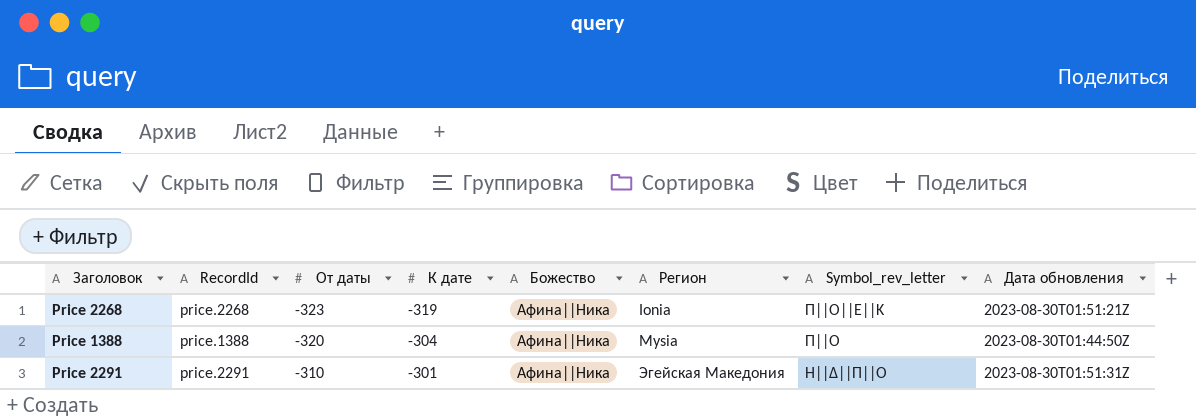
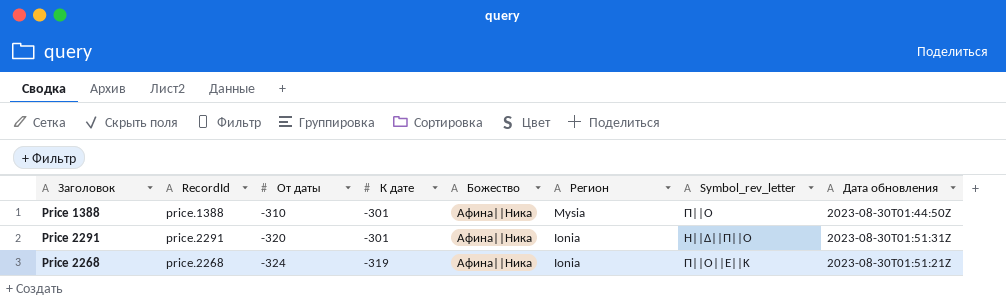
row order: От даты ascending -> От даты descending
Price 1388 | От даты: -320 -> -310
Price 1388 | К дате: -304 -> -301
Price 2291 | От даты: -310 -> -320
Price 2291 | Регион: Эгейская Македония -> Ionia
Price 2268 | От даты: -323 -> -324

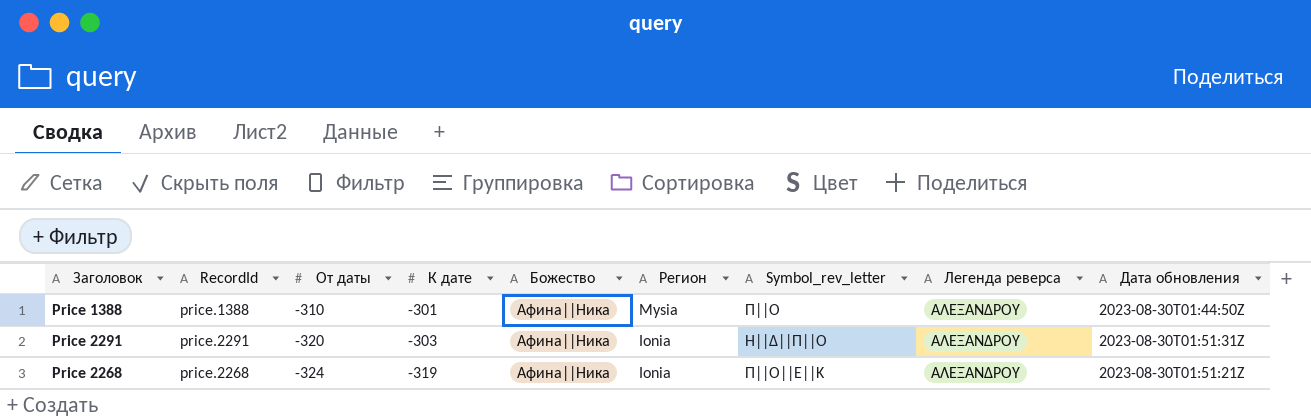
column Легенда реверса | position: none -> 8
Price 2291 | К дате: -301 -> -303

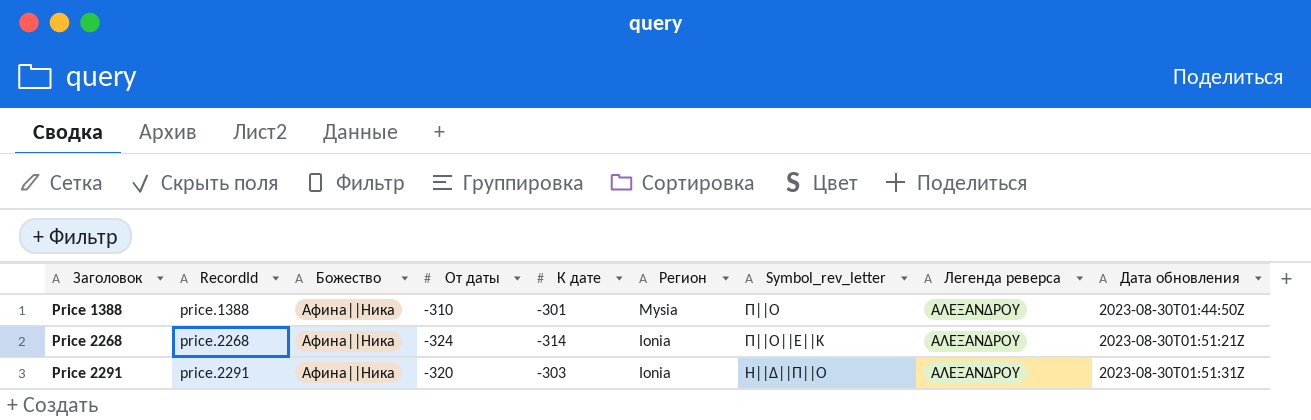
row order: От даты descending -> Заголовок ascending
column Божество | position: 5 -> 3
Price 2268 | К дате: -319 -> -314

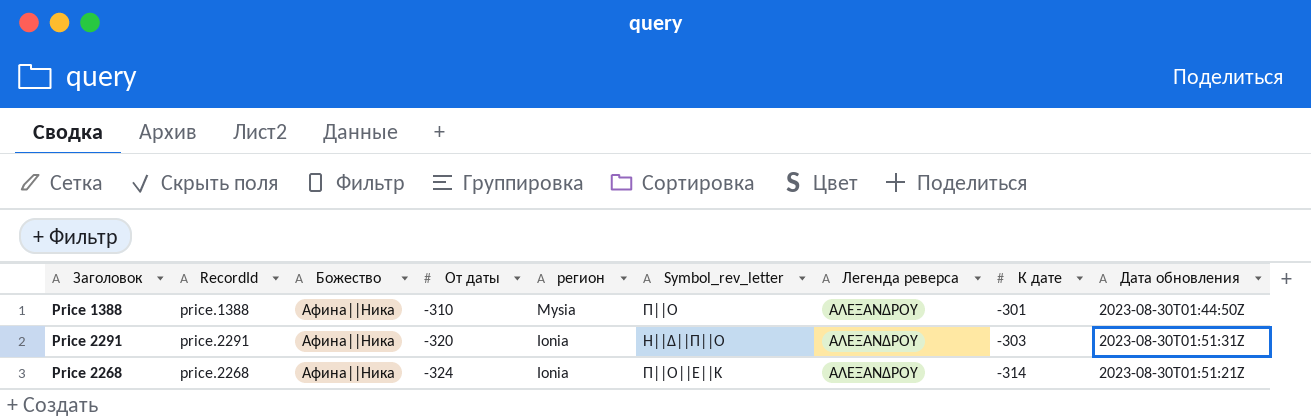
row order: Заголовок ascending -> От даты descending
column name: Регион -> регион
column К дате | position: 5 -> 8

